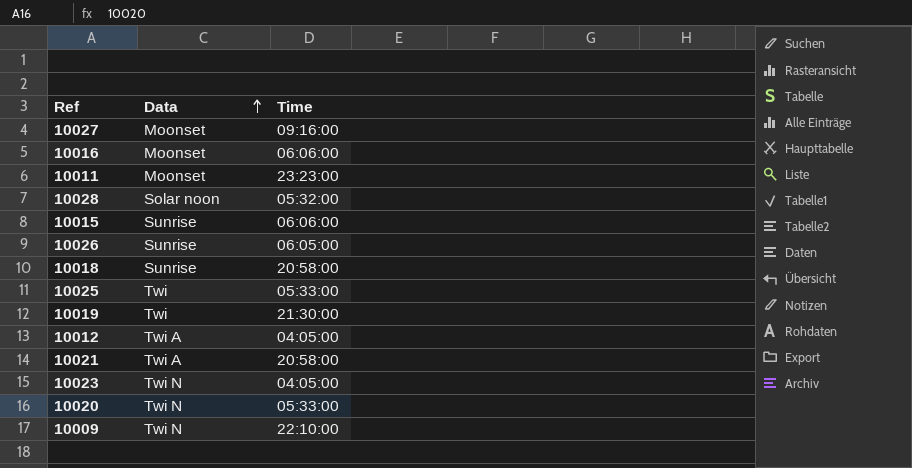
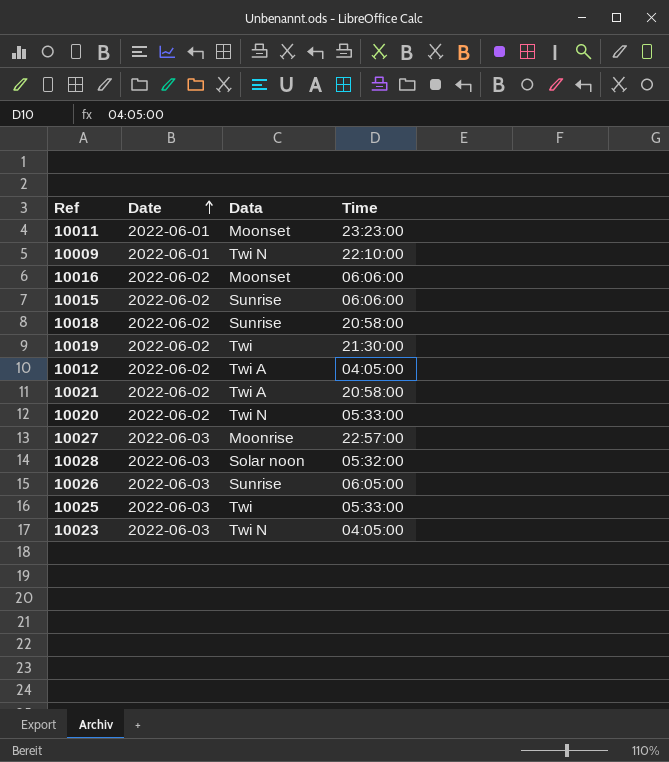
row order: Data ascending -> Date ascending
column Date | position: none -> 2
10027 | Data: Moonset -> Moonrise
10027 | Time: 09:16:00 -> 22:57:00

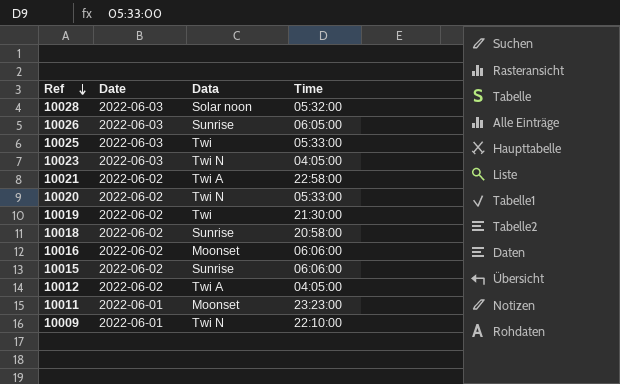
row order: Date ascending -> Ref descending
row 10027: 2022-06-03 | Moonrise | 22:57:00 -> none
10021 | Time: 20:58:00 -> 22:58:00

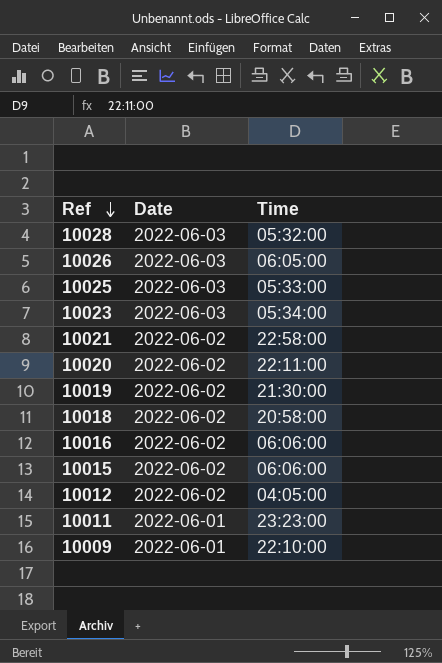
column Data | position: 3 -> none
10023 | Time: 04:05:00 -> 05:34:00
10020 | Time: 05:33:00 -> 22:11:00

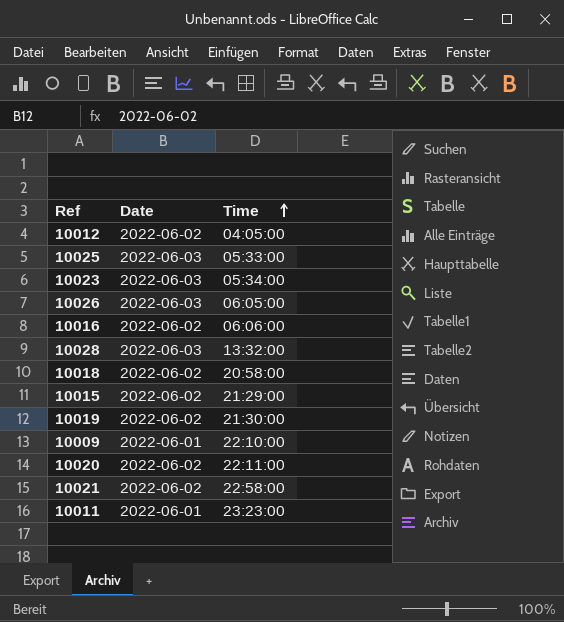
row order: Ref descending -> Time ascending
10028 | Time: 05:32:00 -> 13:32:00
10015 | Time: 06:06:00 -> 21:29:00

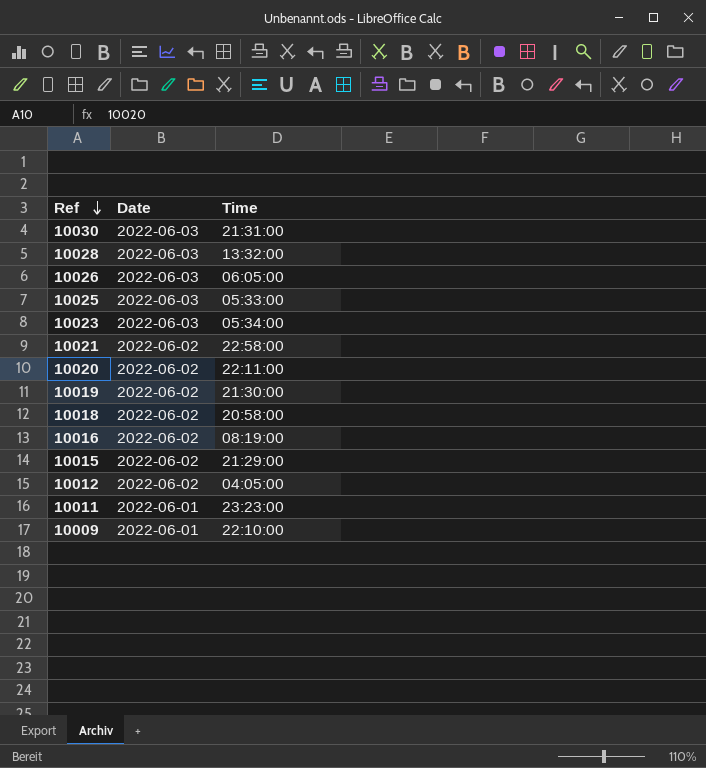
row order: Time ascending -> Ref descending
row 10030: none -> 2022-06-03 | 21:31:00
10016 | Time: 06:06:00 -> 08:19:00

